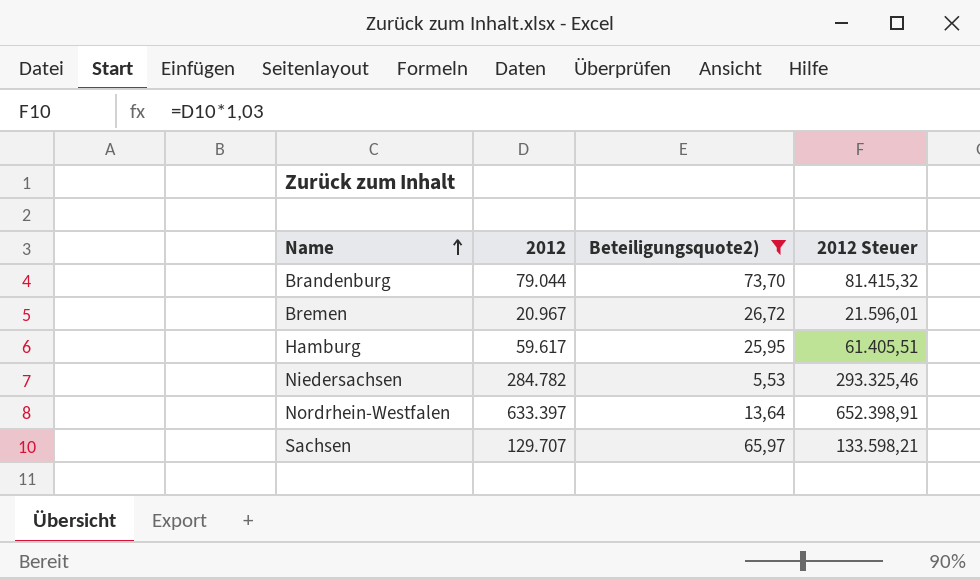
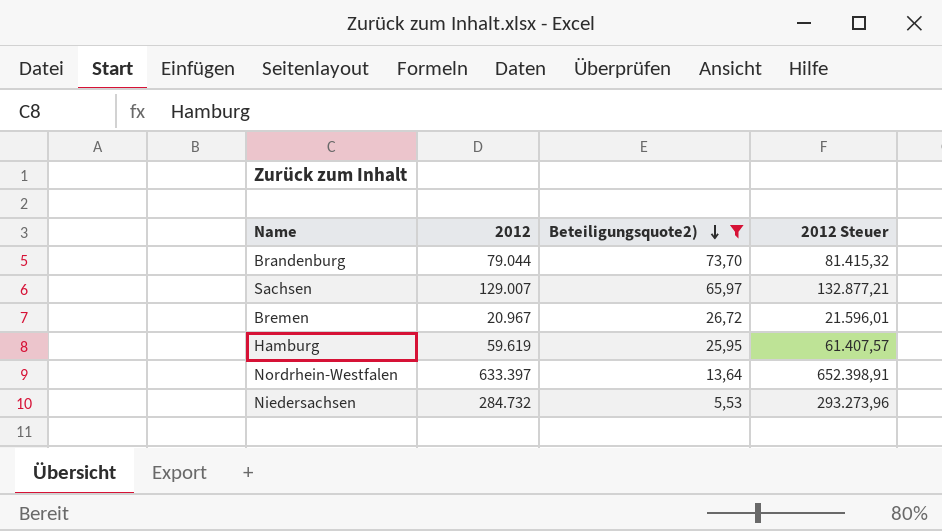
row order: Name ascending -> Beteiligungsquote2) descending
Sachsen | 2012: 129.707 -> 129.007
Sachsen | 2012 Steuer: 133.598,21 -> 132.877,21
Hamburg | 2012: 59.617 -> 59.619
Hamburg | 2012 Steuer: 61.405,51 -> 61.407,57
Niedersachsen | 2012: 284.782 -> 284.732
Niedersachsen | 2012 Steuer: 293.325,46 -> 293.273,96

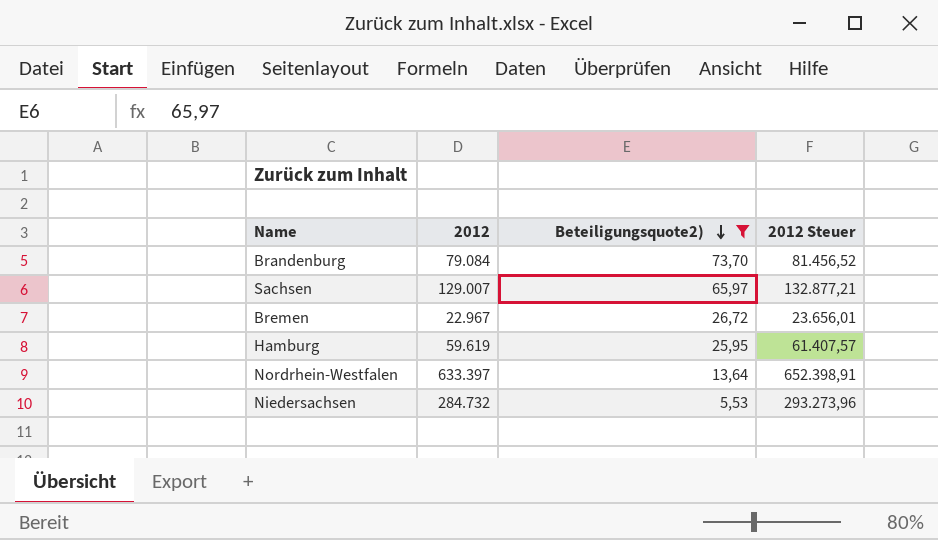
Brandenburg | 2012: 79.044 -> 79.084
Brandenburg | 2012 Steuer: 81.415,32 -> 81.456,52
Bremen | 2012: 20.967 -> 22.967
Bremen | 2012 Steuer: 21.596,01 -> 23.656,01

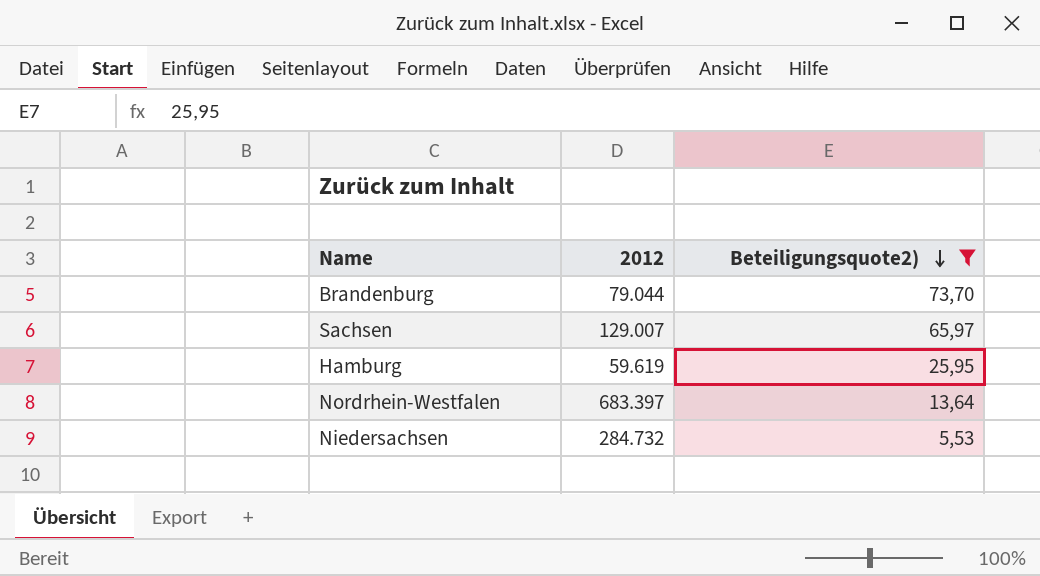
column 2012 Steuer | formula: [2012] * 1,03 -> none
row Bremen: 22.967 | 26,72 | 23.656,01 -> none
Brandenburg | 2012: 79.084 -> 79.044
Nordrhein-Westfalen | 2012: 633.397 -> 683.397

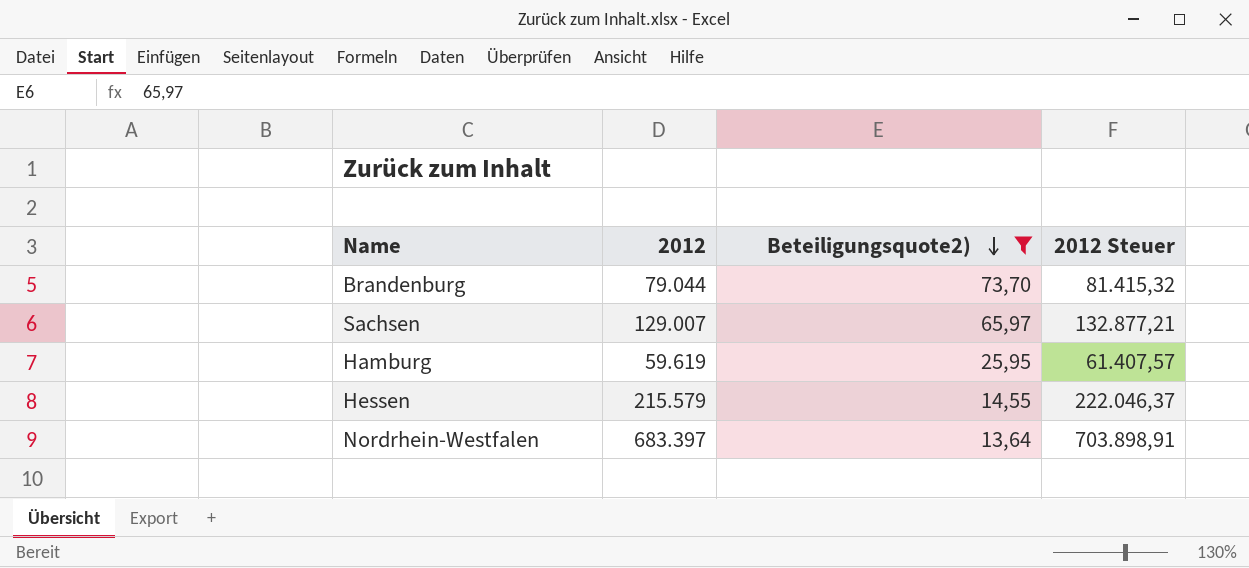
column 2012 Steuer | formula: none -> [2012] * 1,03
row Niedersachsen: 284.732 | 5,53 -> none
row Hessen: none -> 215.579 | 14,55 | 222.046,37

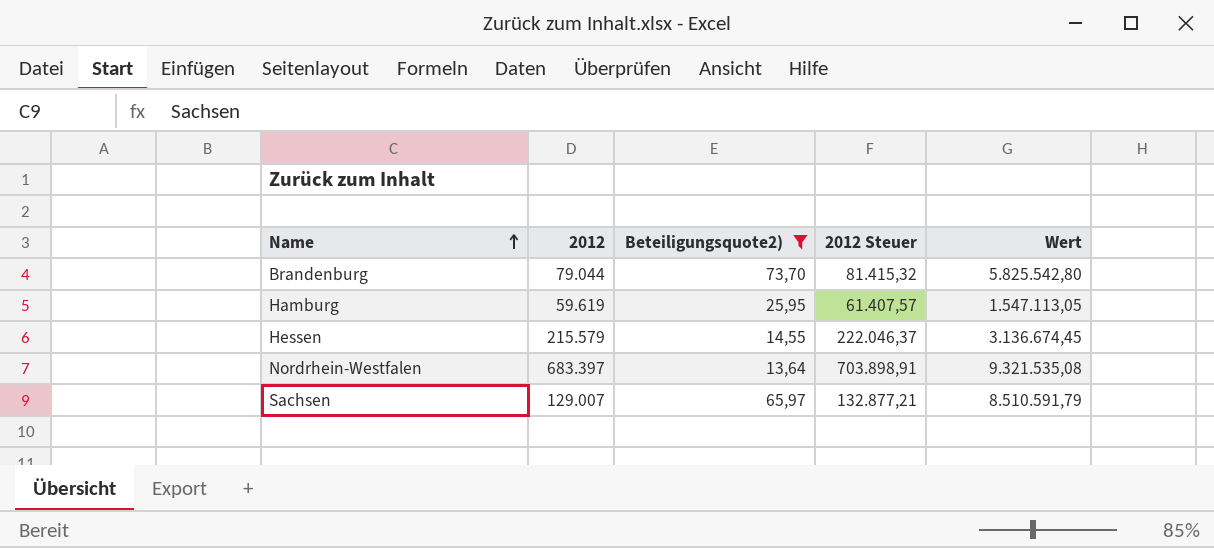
row order: Beteiligungsquote2) descending -> Name ascending
column Wert | formula: none -> [2012] * [Beteiligungsquote2)]

